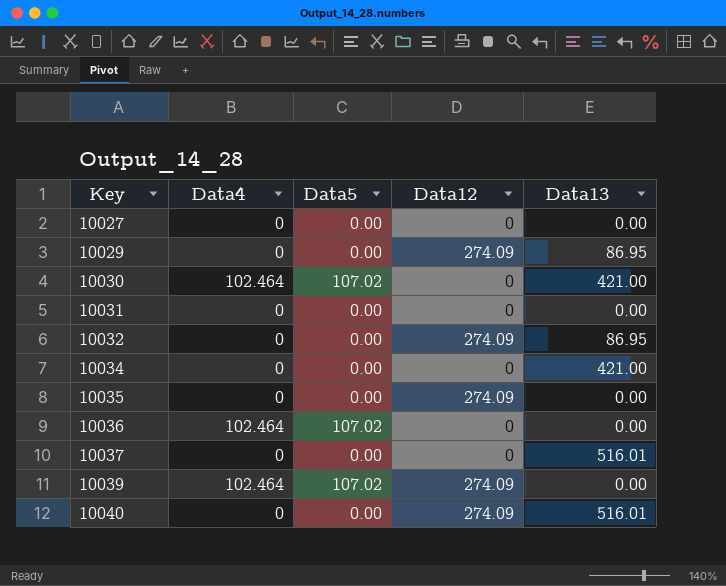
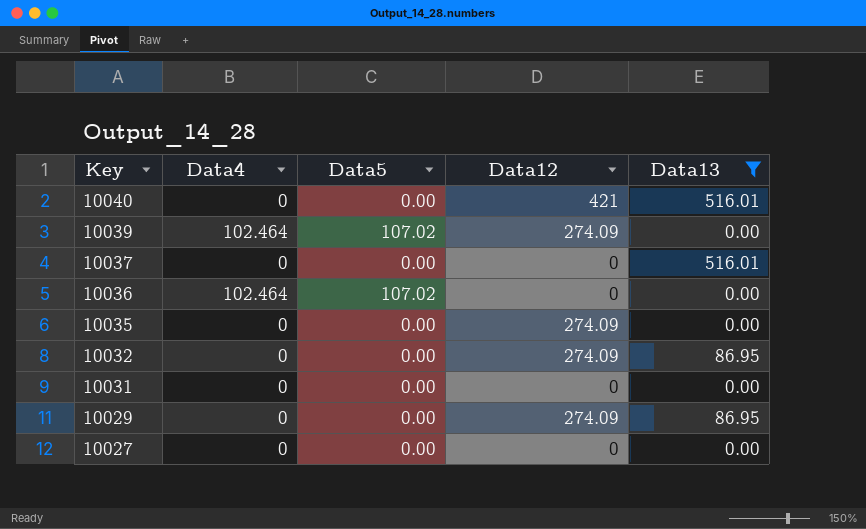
filter: none -> Data13 != 421.00
row order: Key ascending -> Key descending
10040 | Data12: 274.09 -> 421

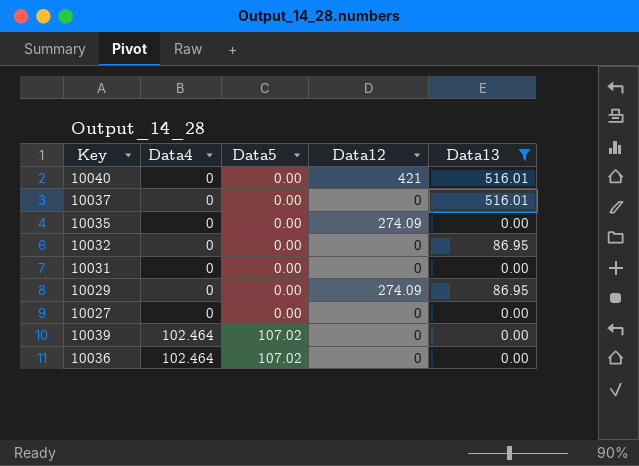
row order: Key descending -> Data4 ascending
10032 | Data12: 274.09 -> 0
10039 | Data12: 274.09 -> 0

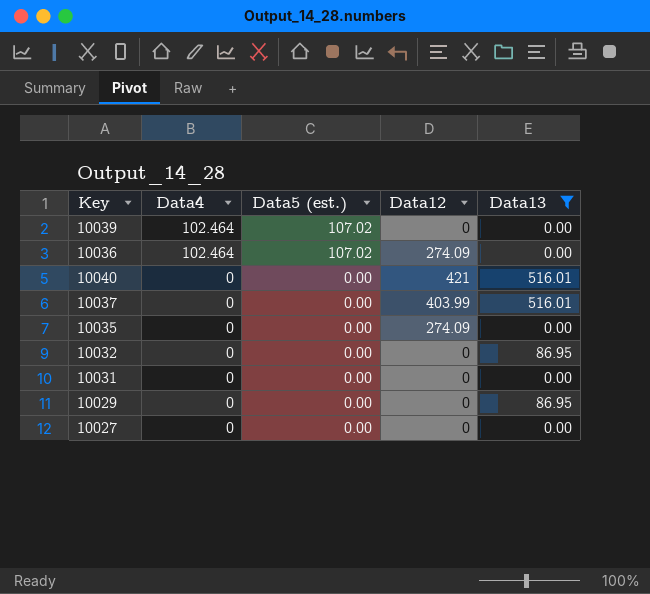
row order: Data4 ascending -> Data4 descending
column name: Data5 -> Data5 (est.)
10036 | Data12: 0 -> 274.09
10037 | Data12: 0 -> 403.99
10029 | Data12: 274.09 -> 0

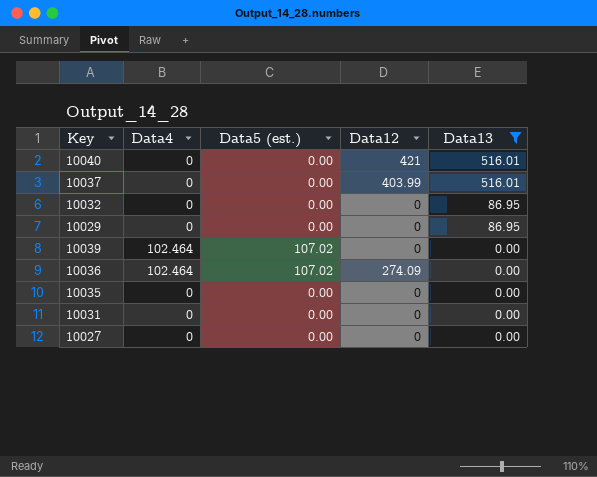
row order: Data4 descending -> Data13 descending
10035 | Data12: 274.09 -> 0

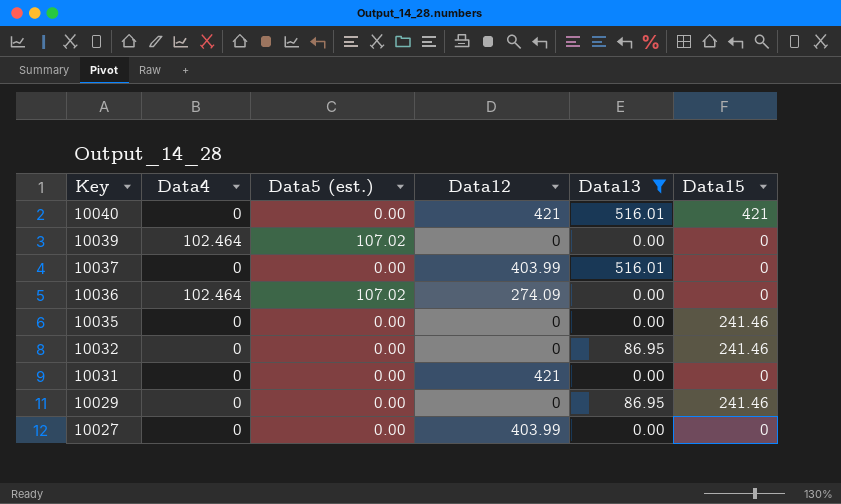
row order: Data13 descending -> Key descending
column Data15 | position: none -> 6
10031 | Data12: 0 -> 421
10027 | Data12: 0 -> 403.99

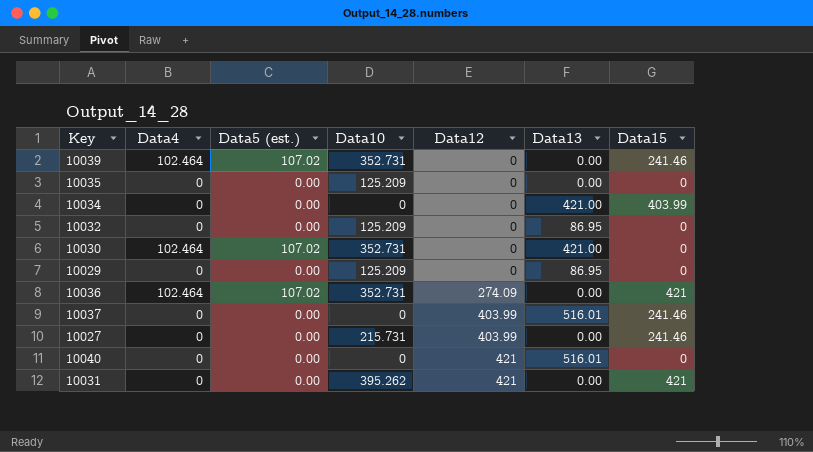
filter: Data13 != 421.00 -> none
row order: Key descending -> Data12 ascending
column Data10 | position: none -> 4
10039 | Data15: 0 -> 241.46
10035 | Data15: 241.46 -> 0
10032 | Data15: 241.46 -> 0
10029 | Data15: 241.46 -> 0
10036 | Data15: 0 -> 421
10037 | Data15: 0 -> 241.46
10027 | Data15: 0 -> 241.46
10040 | Data15: 421 -> 0
10031 | Data15: 0 -> 421

